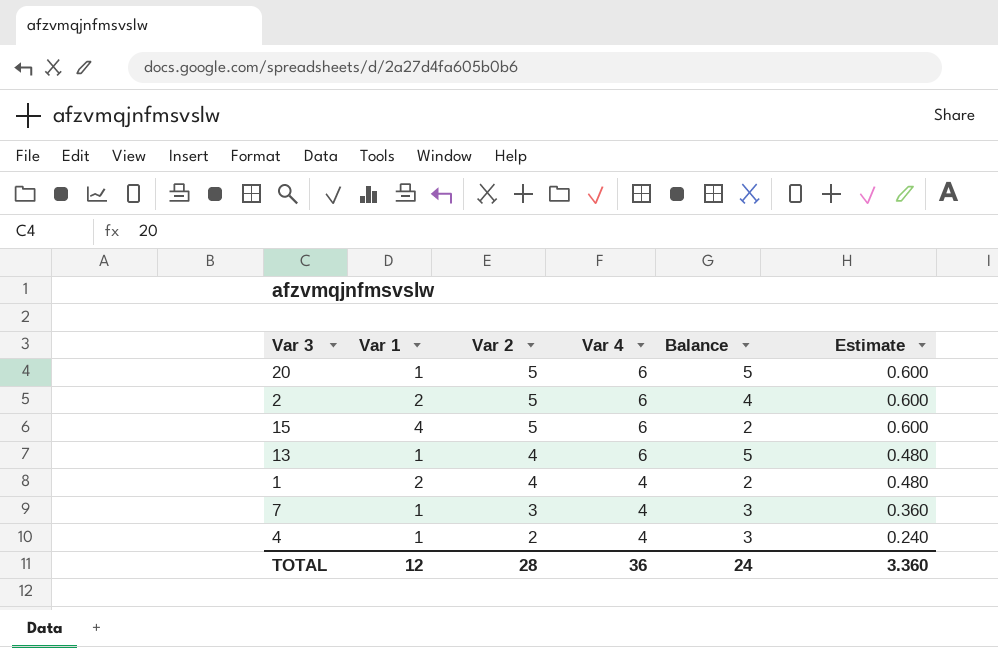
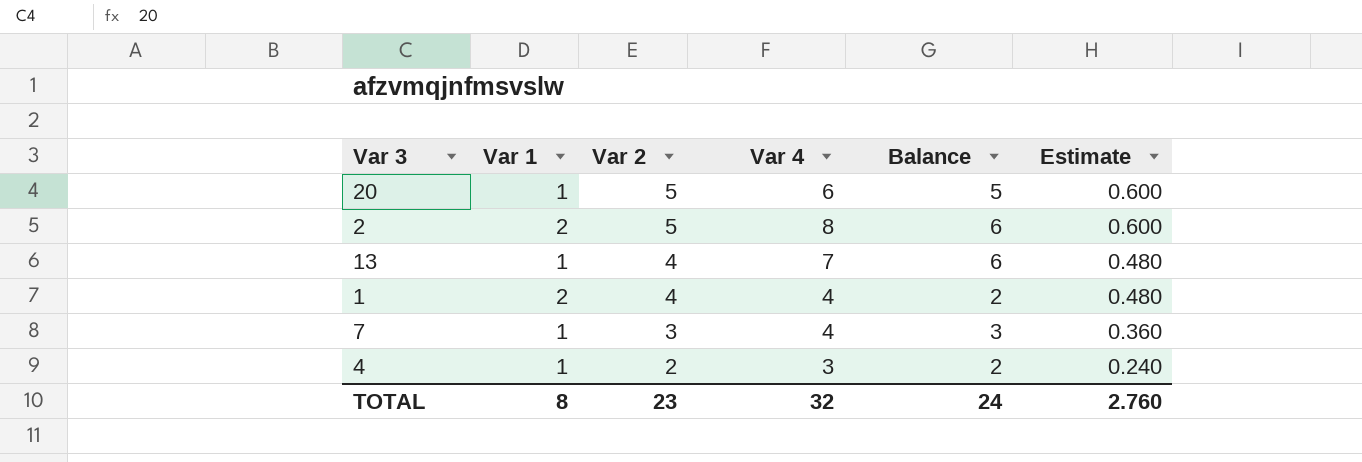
row 15: 4 | 5 | 6 | 2 | 0.600 -> none
2 | Var 4: 6 -> 8
2 | Balance: 4 -> 6
13 | Var 4: 6 -> 7
13 | Balance: 5 -> 6
4 | Var 4: 4 -> 3
4 | Balance: 3 -> 2
TOTAL | Var 1: 12 -> 8
TOTAL | Var 2: 28 -> 23
TOTAL | Var 4: 36 -> 32
TOTAL | Estimate: 3.360 -> 2.760

